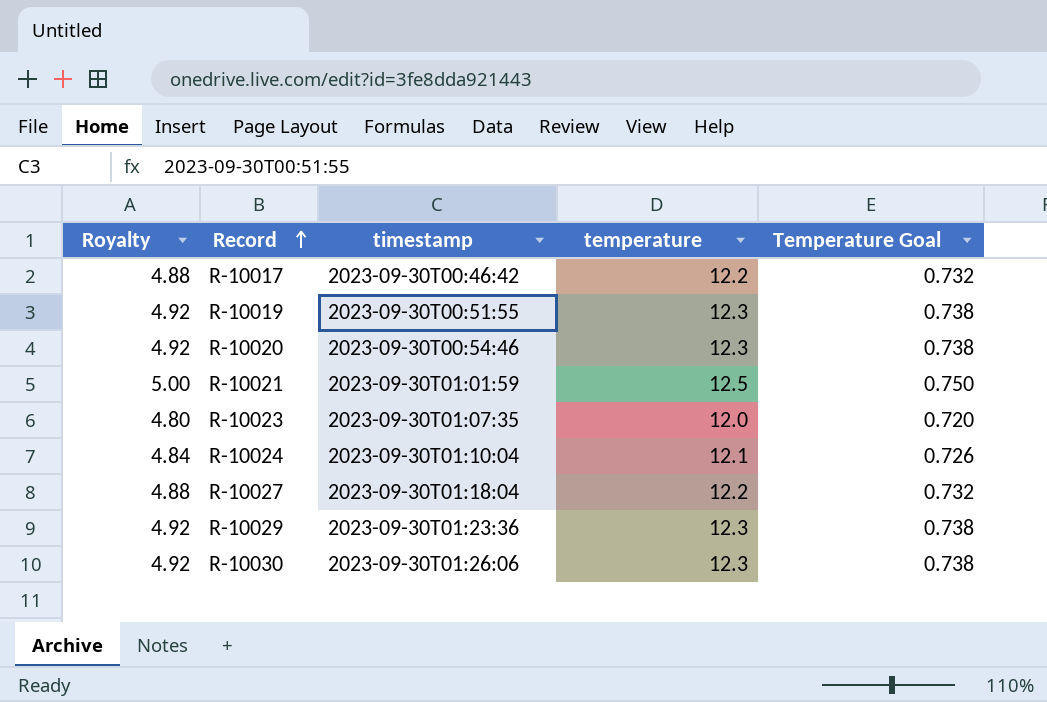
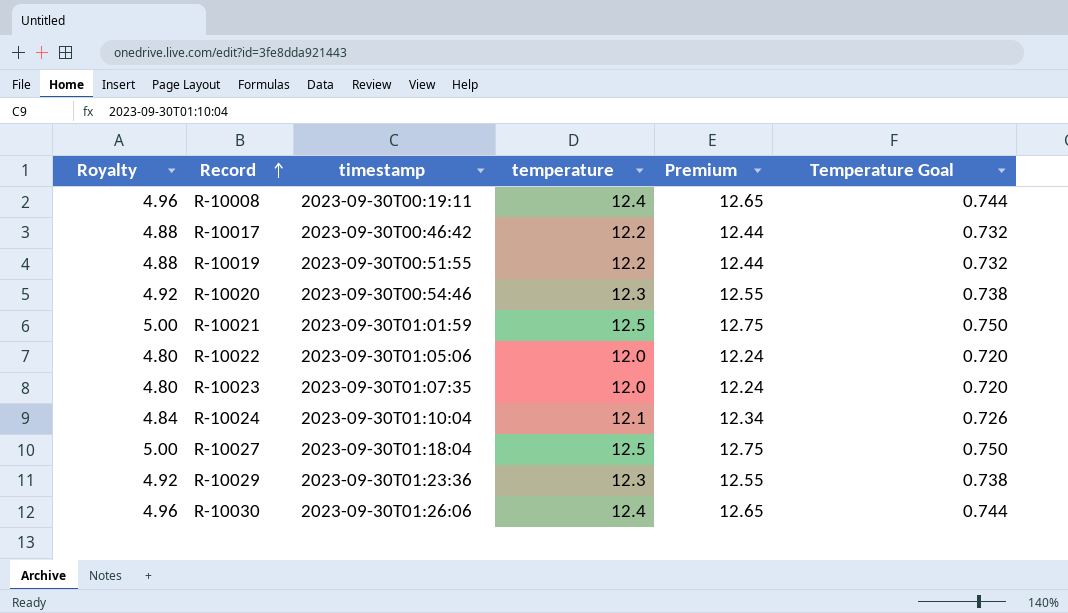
column Premium | formula: none -> [temperature] * 1.02
row R-10008: none -> 4.96 | 2023-09-30T00:19:11 | 12.4 | 12.65 | 0.744
R-10019 | Royalty: 4.92 -> 4.88
R-10019 | temperature: 12.3 -> 12.2
R-10019 | Temperature Goal: 0.738 -> 0.732
row R-10022: none -> 4.80 | 2023-09-30T01:05:06 | 12.0 | 12.24 | 0.720
R-10027 | Royalty: 4.88 -> 5.00
R-10027 | temperature: 12.2 -> 12.5
R-10027 | Temperature Goal: 0.732 -> 0.750
R-10030 | Royalty: 4.92 -> 4.96
R-10030 | temperature: 12.3 -> 12.4
R-10030 | Temperature Goal: 0.738 -> 0.744

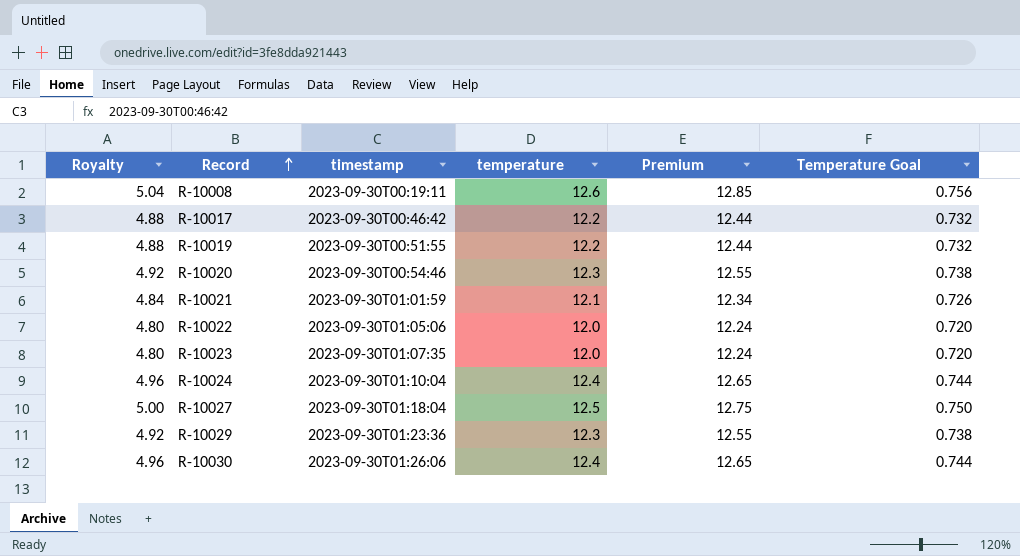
R-10008 | Royalty: 4.96 -> 5.04
R-10008 | temperature: 12.4 -> 12.6
R-10008 | Premium: 12.65 -> 12.85
R-10008 | Temperature Goal: 0.744 -> 0.756
R-10021 | Royalty: 5.00 -> 4.84
R-10021 | temperature: 12.5 -> 12.1
R-10021 | Premium: 12.75 -> 12.34
R-10021 | Temperature Goal: 0.750 -> 0.726
R-10024 | Royalty: 4.84 -> 4.96
R-10024 | temperature: 12.1 -> 12.4
R-10024 | Premium: 12.34 -> 12.65
R-10024 | Temperature Goal: 0.726 -> 0.744

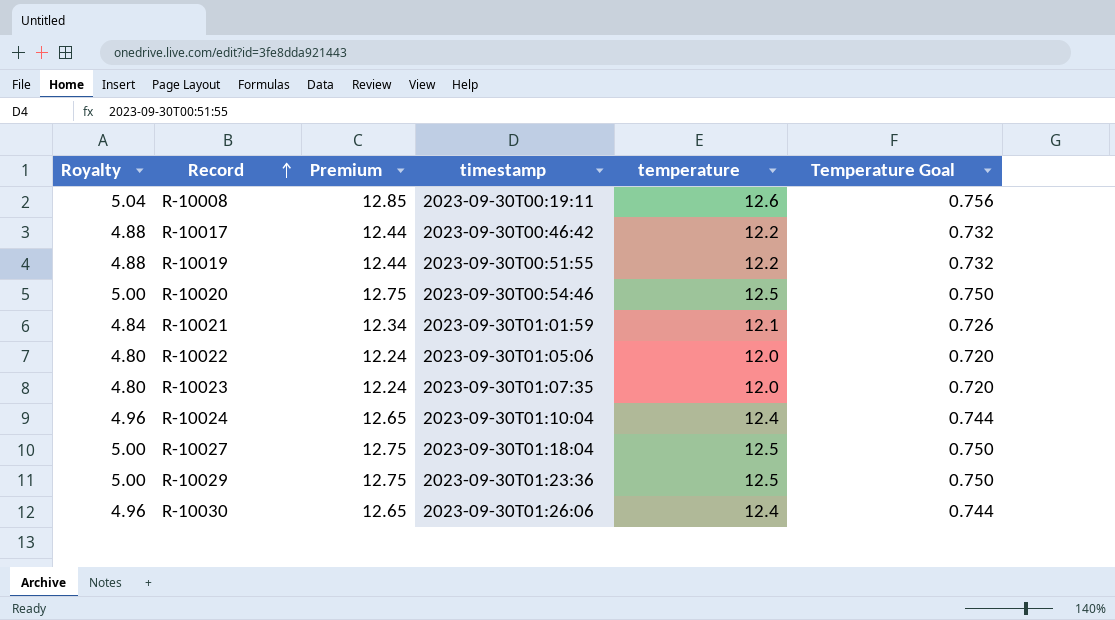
column Premium | position: 5 -> 3
R-10020 | Royalty: 4.92 -> 5.00
R-10020 | Premium: 12.55 -> 12.75
R-10020 | temperature: 12.3 -> 12.5
R-10020 | Temperature Goal: 0.738 -> 0.750
R-10029 | Royalty: 4.92 -> 5.00
R-10029 | Premium: 12.55 -> 12.75
R-10029 | temperature: 12.3 -> 12.5
R-10029 | Temperature Goal: 0.738 -> 0.750

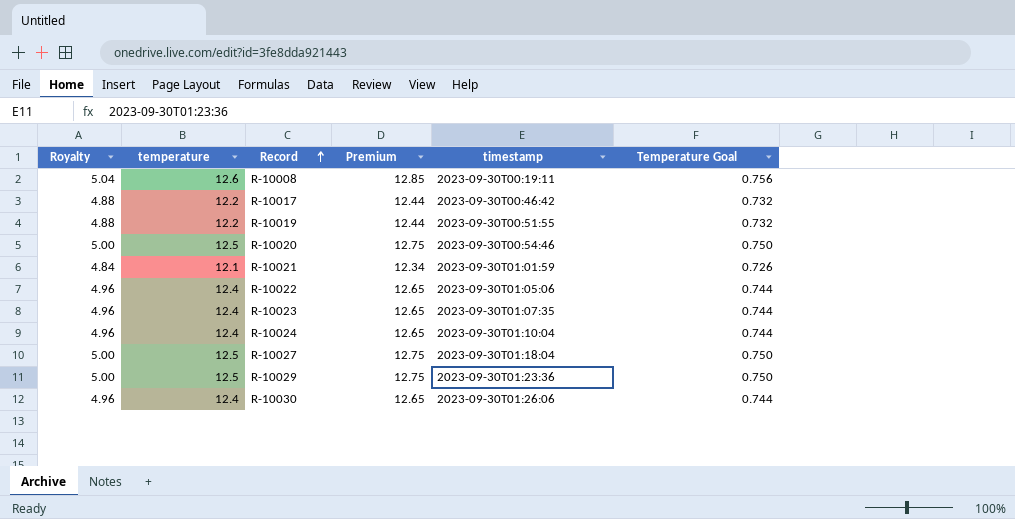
column temperature | position: 5 -> 2
R-10022 | Royalty: 4.80 -> 4.96
R-10022 | temperature: 12.0 -> 12.4
R-10022 | Premium: 12.24 -> 12.65
R-10022 | Temperature Goal: 0.720 -> 0.744
R-10023 | Royalty: 4.80 -> 4.96
R-10023 | temperature: 12.0 -> 12.4
R-10023 | Premium: 12.24 -> 12.65
R-10023 | Temperature Goal: 0.720 -> 0.744

